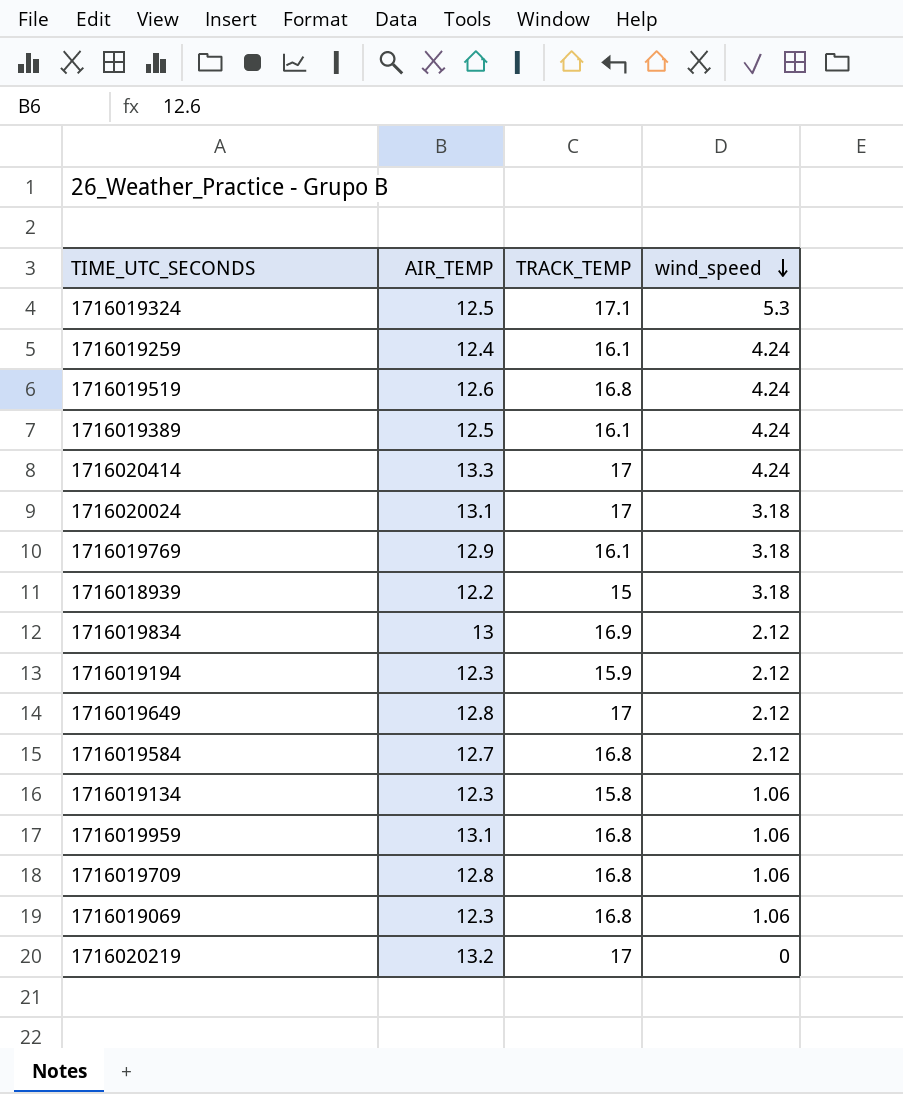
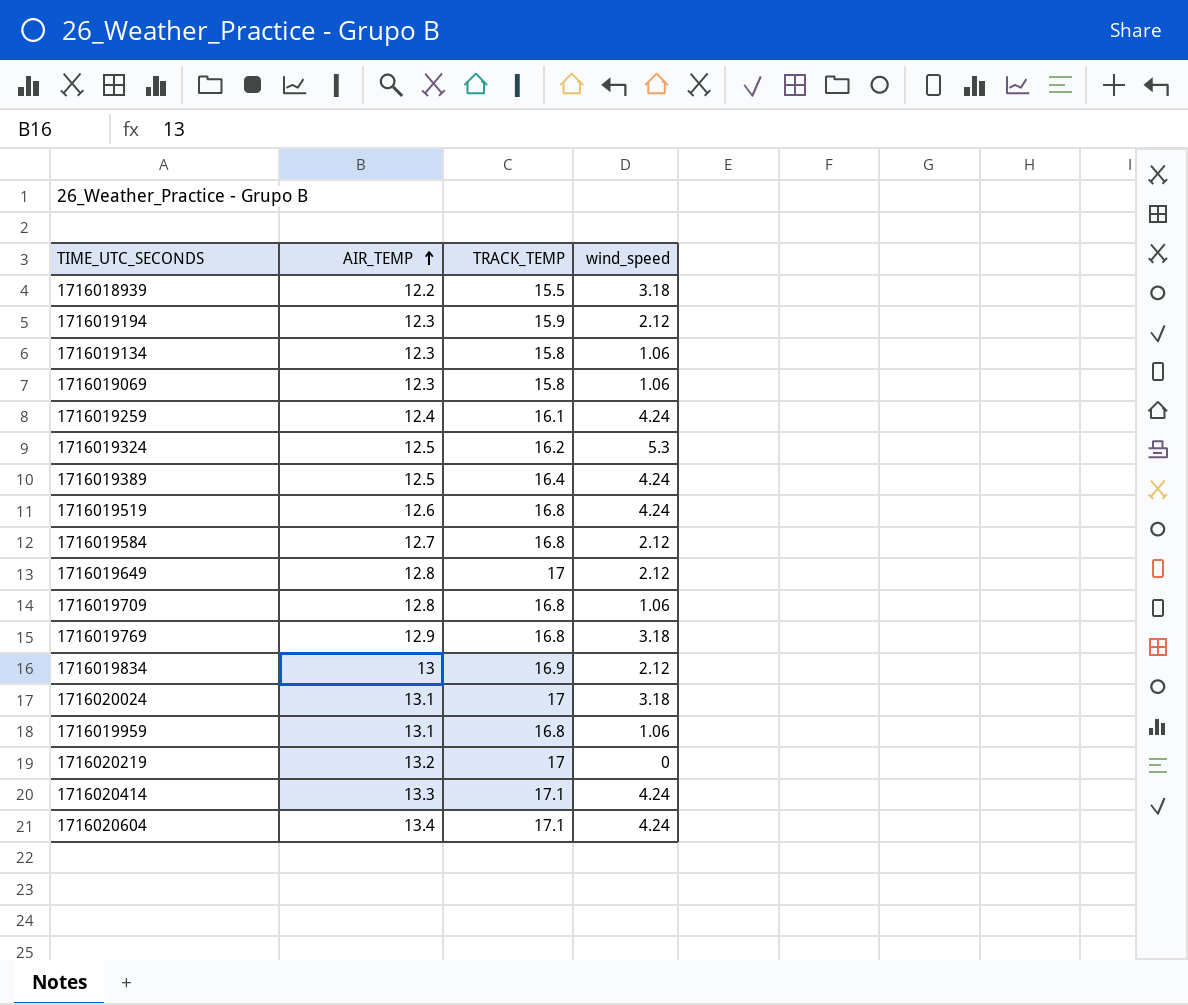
row order: wind_speed descending -> AIR_TEMP ascending
1716018939 | TRACK_TEMP: 15 -> 15.5
1716019069 | TRACK_TEMP: 16.8 -> 15.8
1716019324 | TRACK_TEMP: 17.1 -> 16.2
1716019389 | TRACK_TEMP: 16.1 -> 16.4
1716019769 | TRACK_TEMP: 16.1 -> 16.8
1716020414 | TRACK_TEMP: 17 -> 17.1
row 1716020604: none -> 13.4 | 17.1 | 4.24

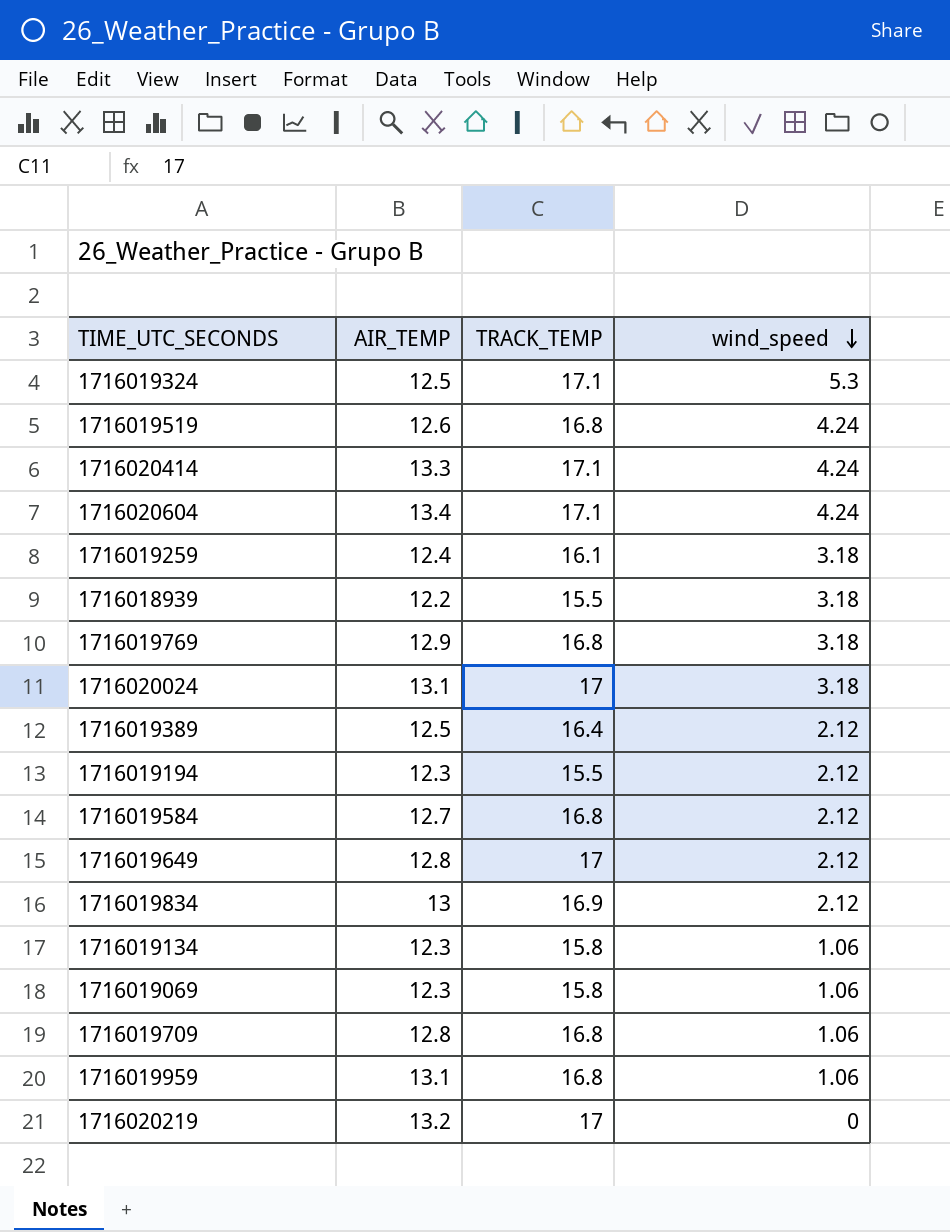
row order: AIR_TEMP ascending -> wind_speed descending
1716019324 | TRACK_TEMP: 16.2 -> 17.1
1716019259 | wind_speed: 4.24 -> 3.18
1716019389 | wind_speed: 4.24 -> 2.12
1716019194 | TRACK_TEMP: 15.9 -> 15.5

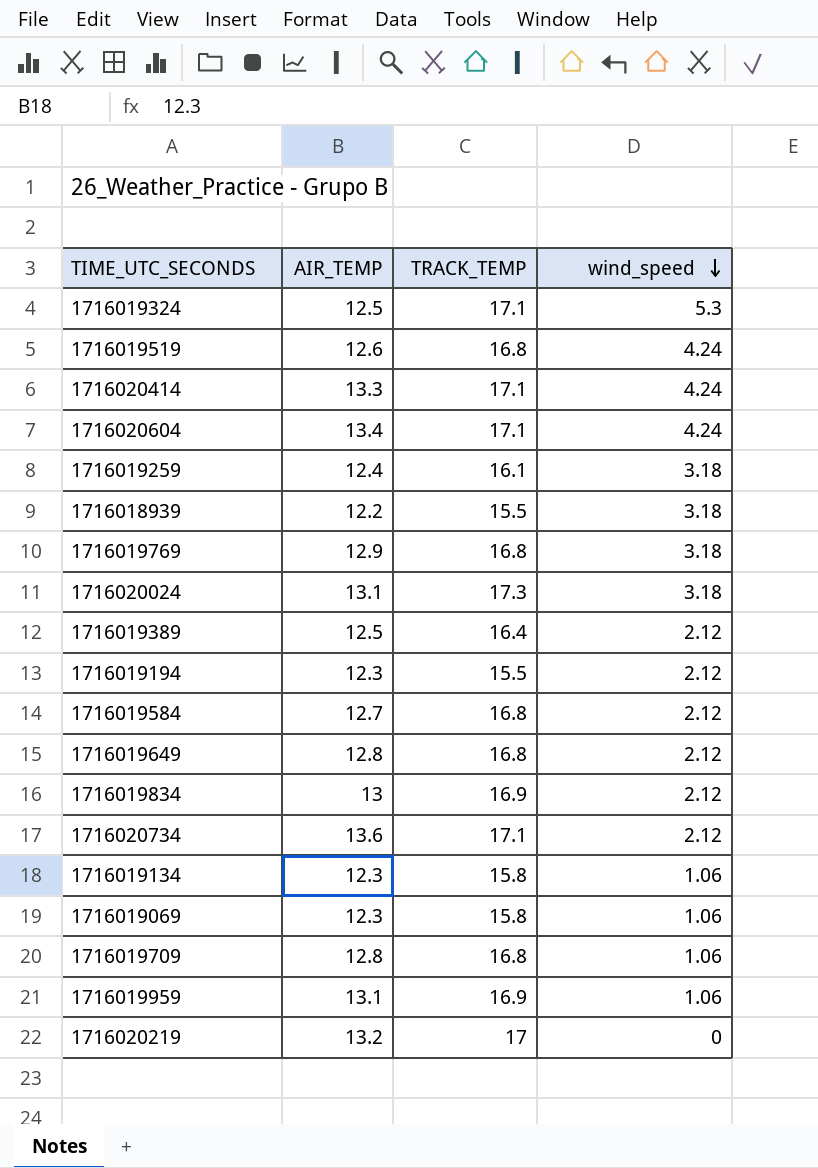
1716020024 | TRACK_TEMP: 17 -> 17.3
1716019649 | TRACK_TEMP: 17 -> 16.8
row 1716020734: none -> 13.6 | 17.1 | 2.12
1716019959 | TRACK_TEMP: 16.8 -> 16.9

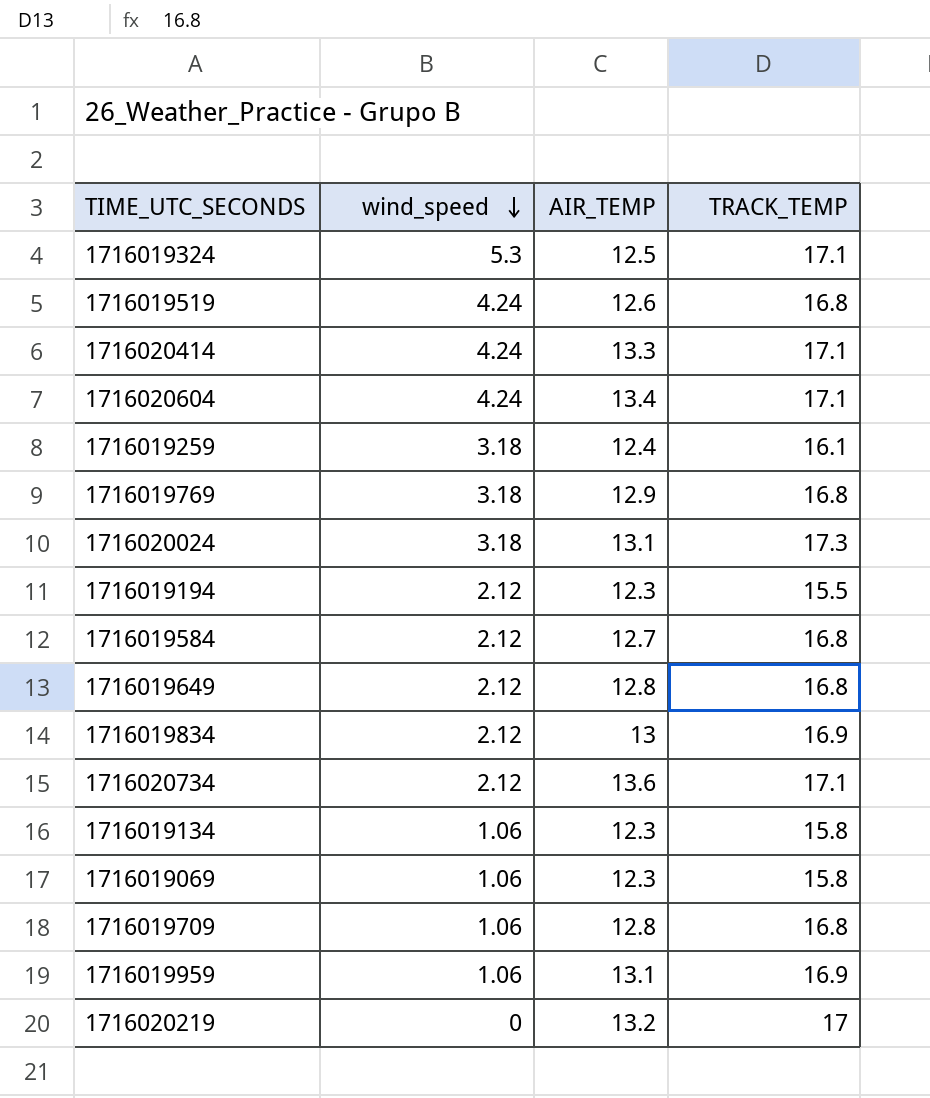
column wind_speed | position: 4 -> 2
row 1716018939: 12.2 | 15.5 | 3.18 -> none
row 1716019389: 12.5 | 16.4 | 2.12 -> none

